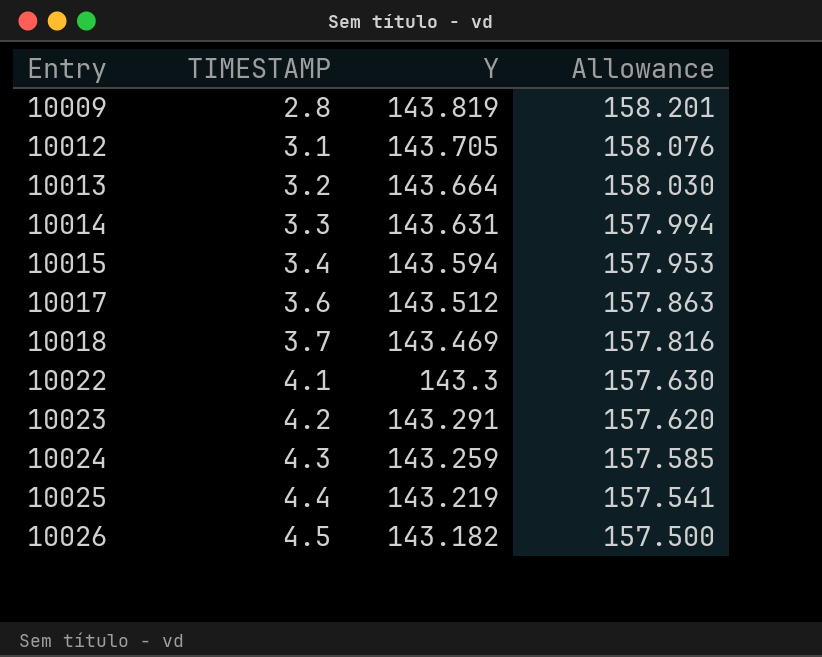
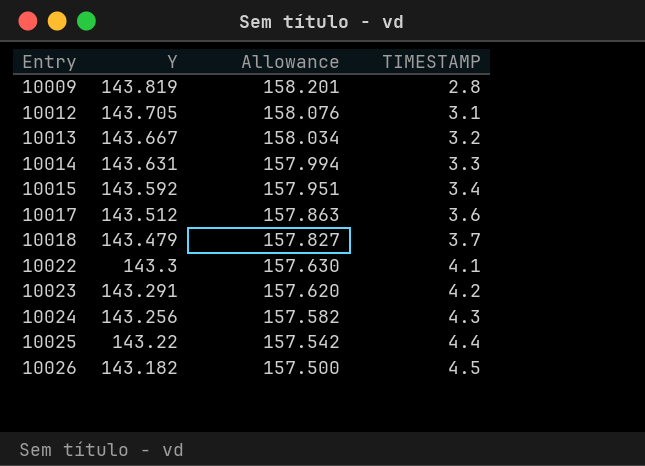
column TIMESTAMP | position: 2 -> 4
10013 | Y: 143.664 -> 143.667
10013 | Allowance: 158.030 -> 158.034
10015 | Y: 143.594 -> 143.592
10015 | Allowance: 157.953 -> 157.951
10018 | Y: 143.469 -> 143.479
10018 | Allowance: 157.816 -> 157.827
10024 | Y: 143.259 -> 143.256
10024 | Allowance: 157.585 -> 157.582
10025 | Y: 143.219 -> 143.22
10025 | Allowance: 157.541 -> 157.542

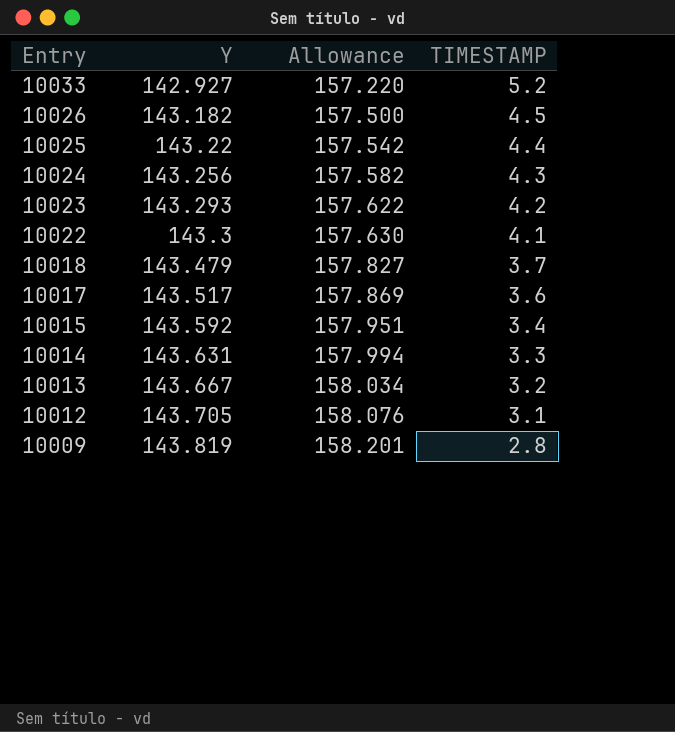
row order: Entry ascending -> Entry descending
row 10033: none -> 142.927 | 157.220 | 5.2
10023 | Y: 143.291 -> 143.293
10023 | Allowance: 157.620 -> 157.622
10017 | Y: 143.512 -> 143.517
10017 | Allowance: 157.863 -> 157.869

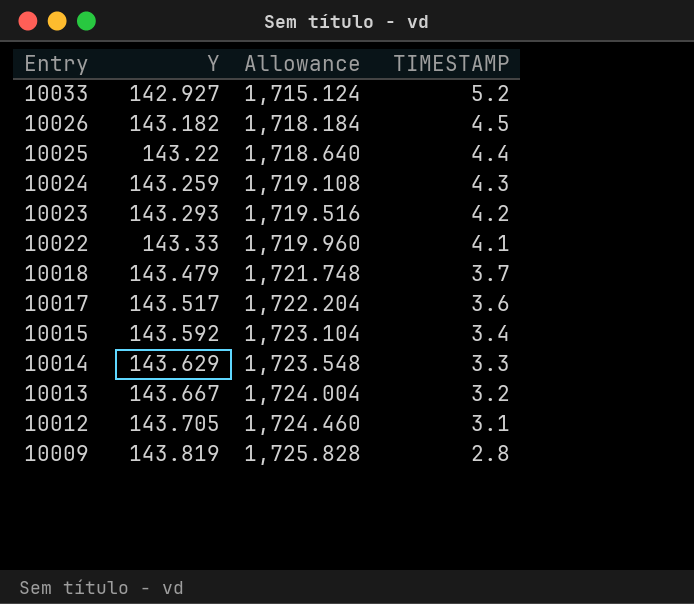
column Allowance | formula: [Y] * 1.1 -> [Y] * 12
10024 | Y: 143.256 -> 143.259
10022 | Y: 143.3 -> 143.33
10014 | Y: 143.631 -> 143.629

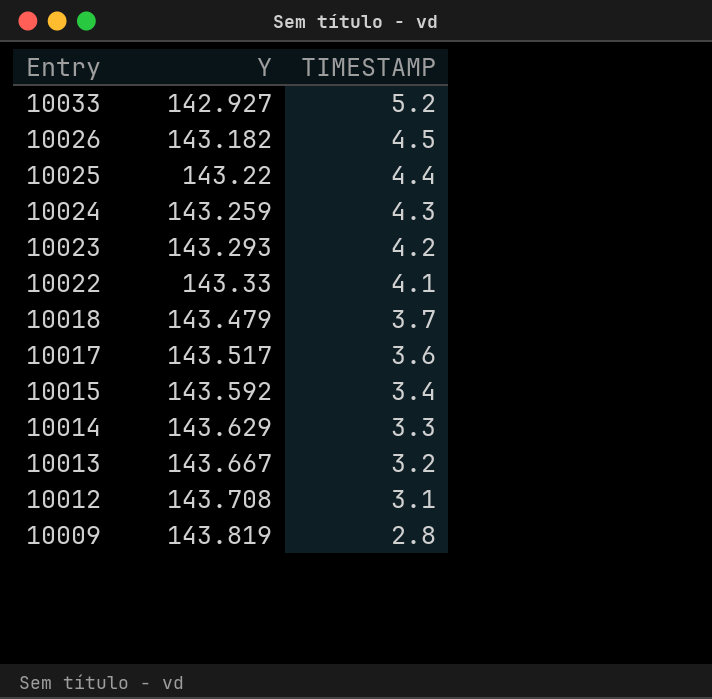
column Allowance | formula: [Y] * 12 -> none
10012 | Y: 143.705 -> 143.708

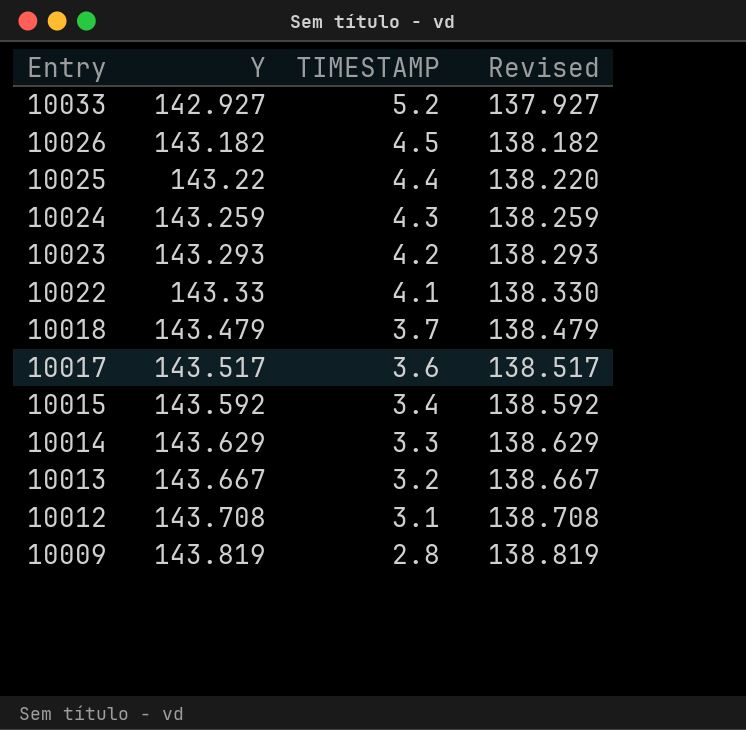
column Revised | formula: none -> [Y] - 5

